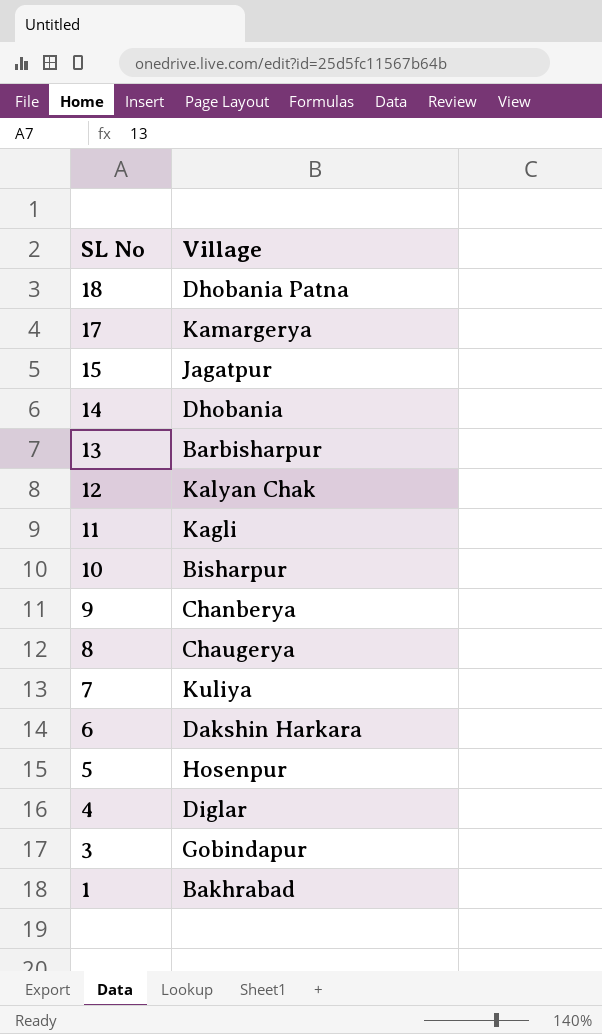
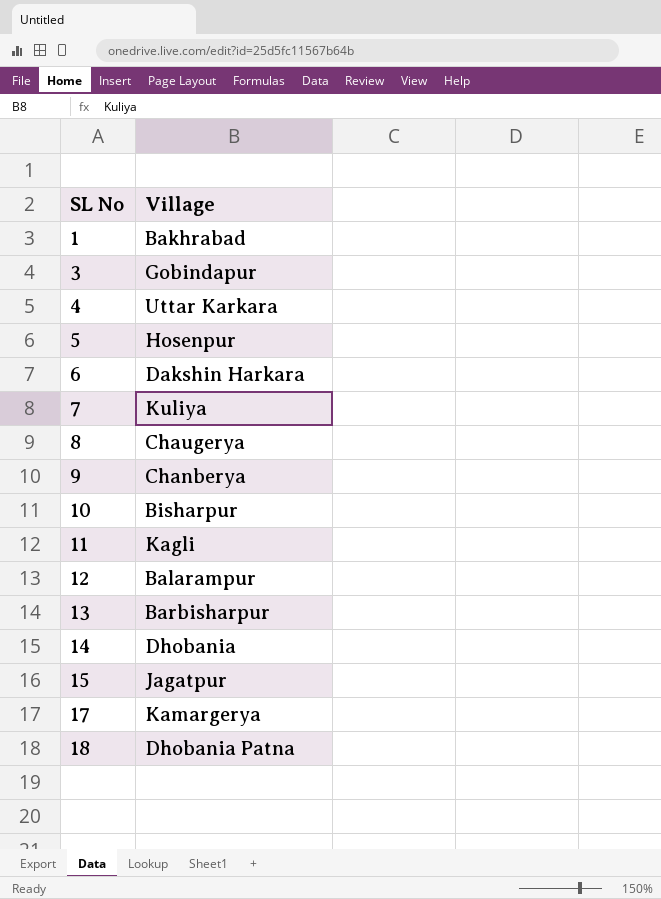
row order: SL No descending -> SL No ascending
4 | Village: Diglar -> Uttar Karkara
12 | Village: Kalyan Chak -> Balarampur

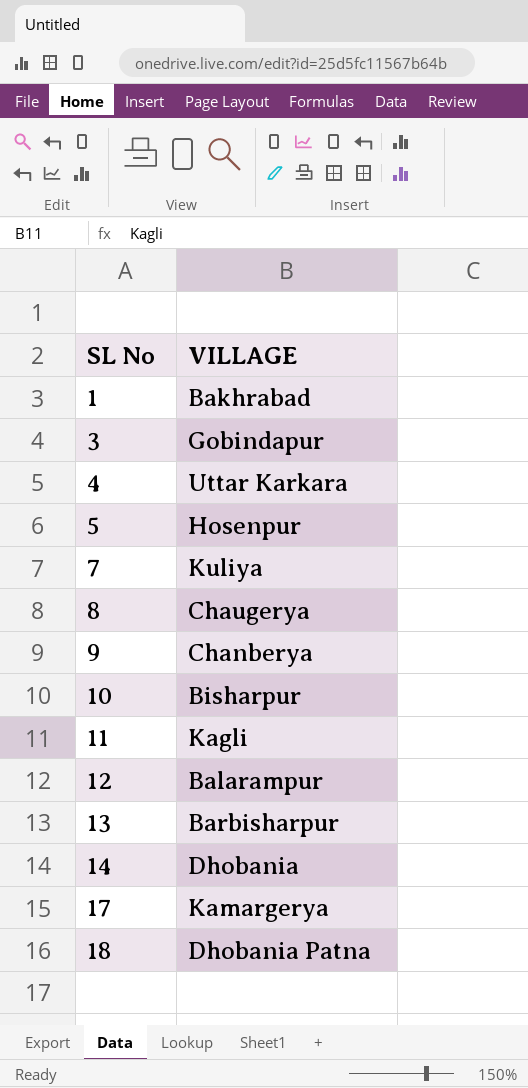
column name: Village -> VILLAGE
row 6: Dakshin Harkara -> none
row 15: Jagatpur -> none

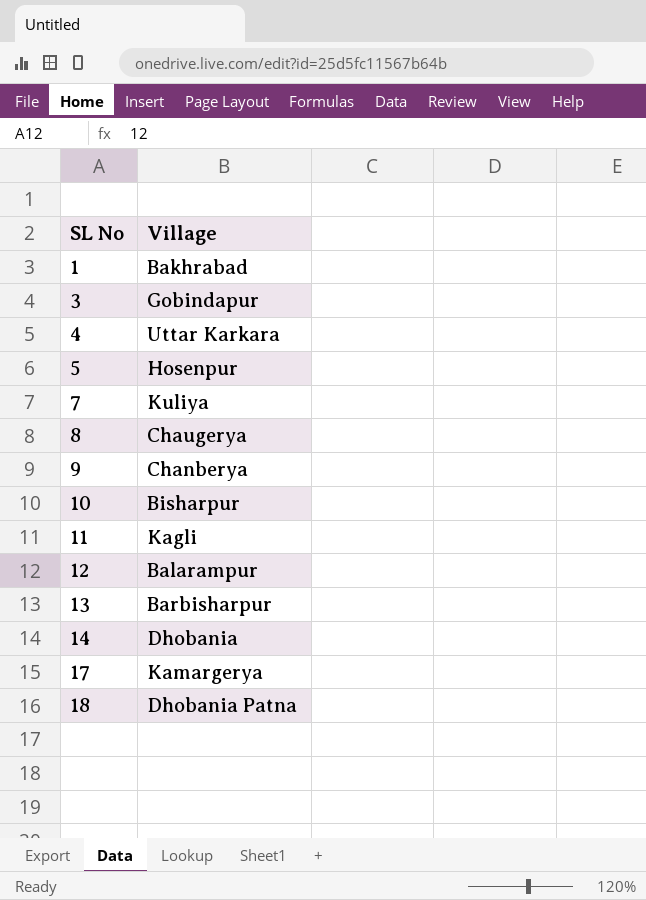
column name: VILLAGE -> Village

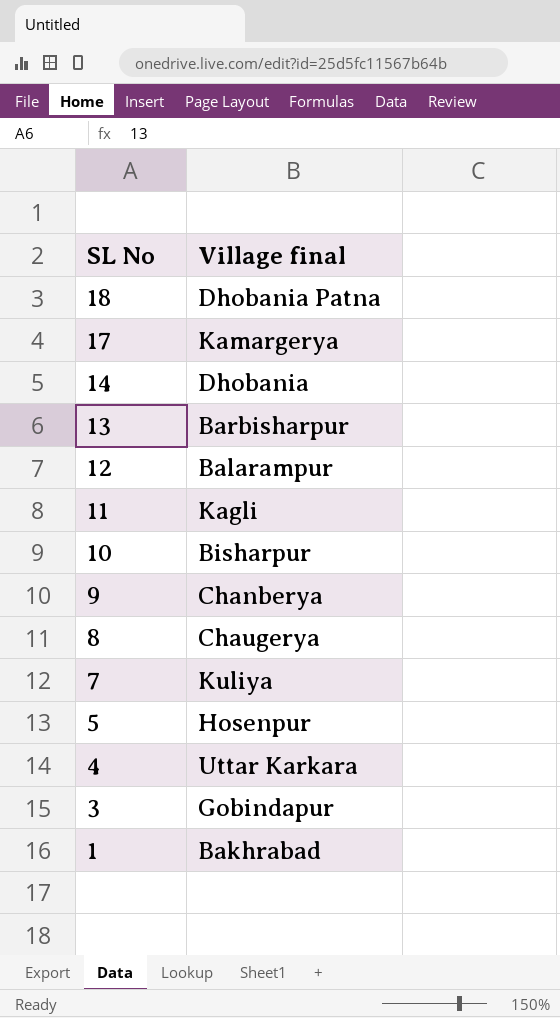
row order: SL No ascending -> SL No descending
column name: Village -> Village final

